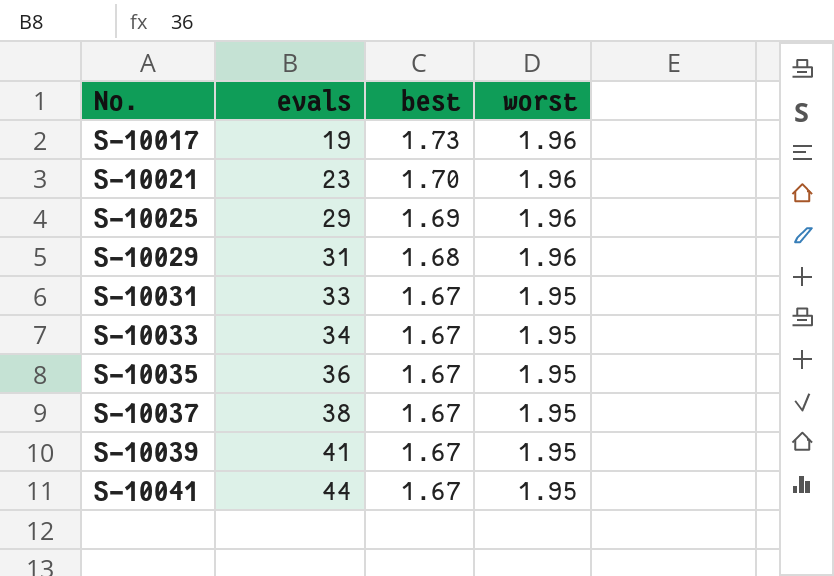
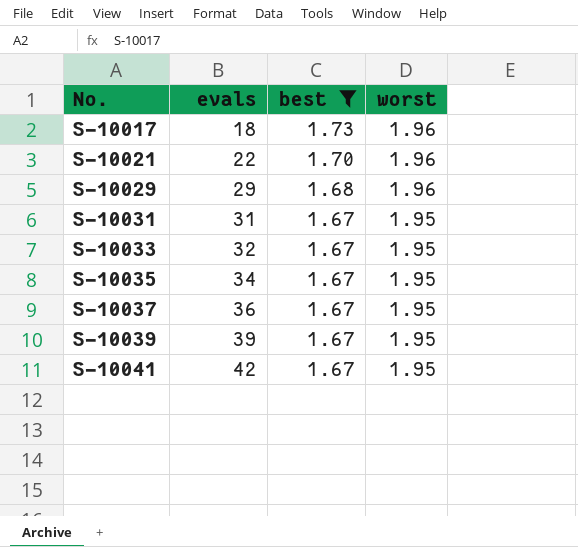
filter: none -> best != 1.69
S-10017 | evals: 19 -> 18
S-10021 | evals: 23 -> 22
S-10029 | evals: 31 -> 29
S-10031 | evals: 33 -> 31
S-10033 | evals: 34 -> 32
S-10035 | evals: 36 -> 34
S-10037 | evals: 38 -> 36
S-10039 | evals: 41 -> 39
S-10041 | evals: 44 -> 42

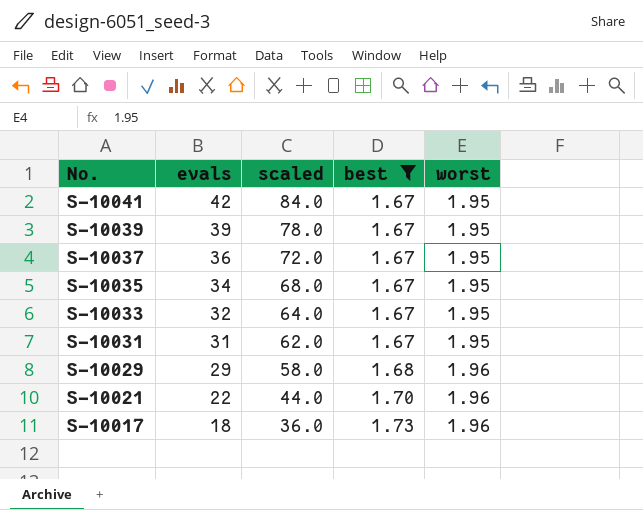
row order: No. ascending -> No. descending
column scaled | formula: none -> [evals] * 2

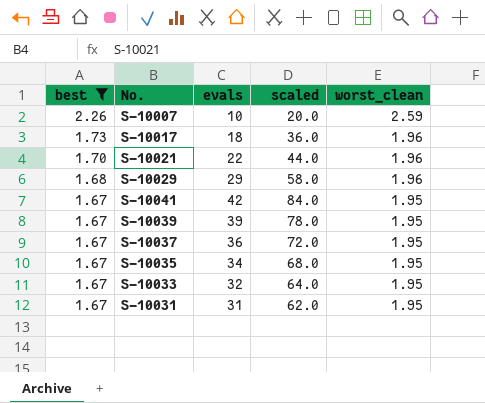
row order: No. descending -> best descending
column best | position: 4 -> 1
column name: worst -> worst_clean
row S-10007: none -> 2.26 | 10 | 20.0 | 2.59

